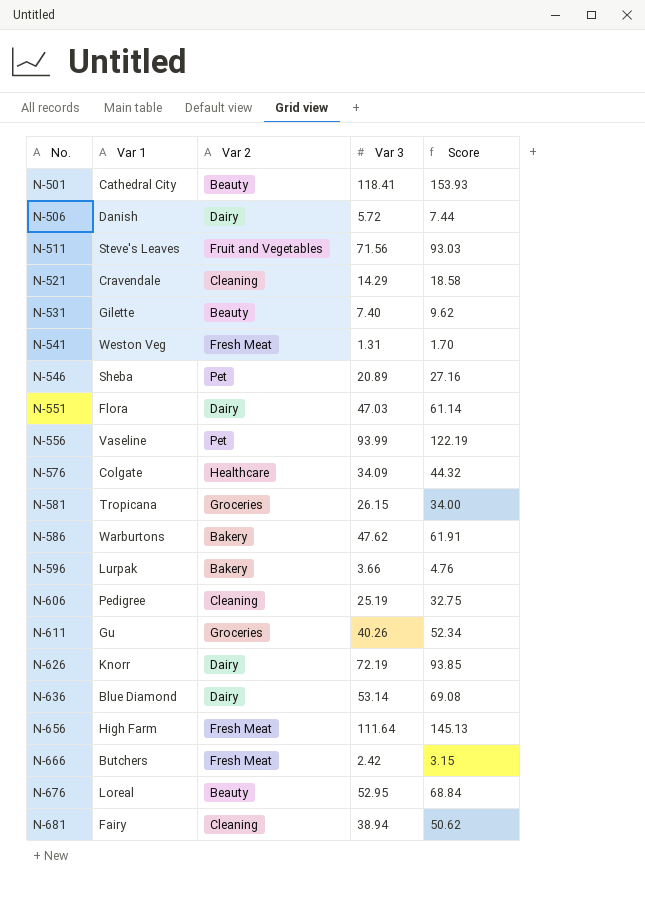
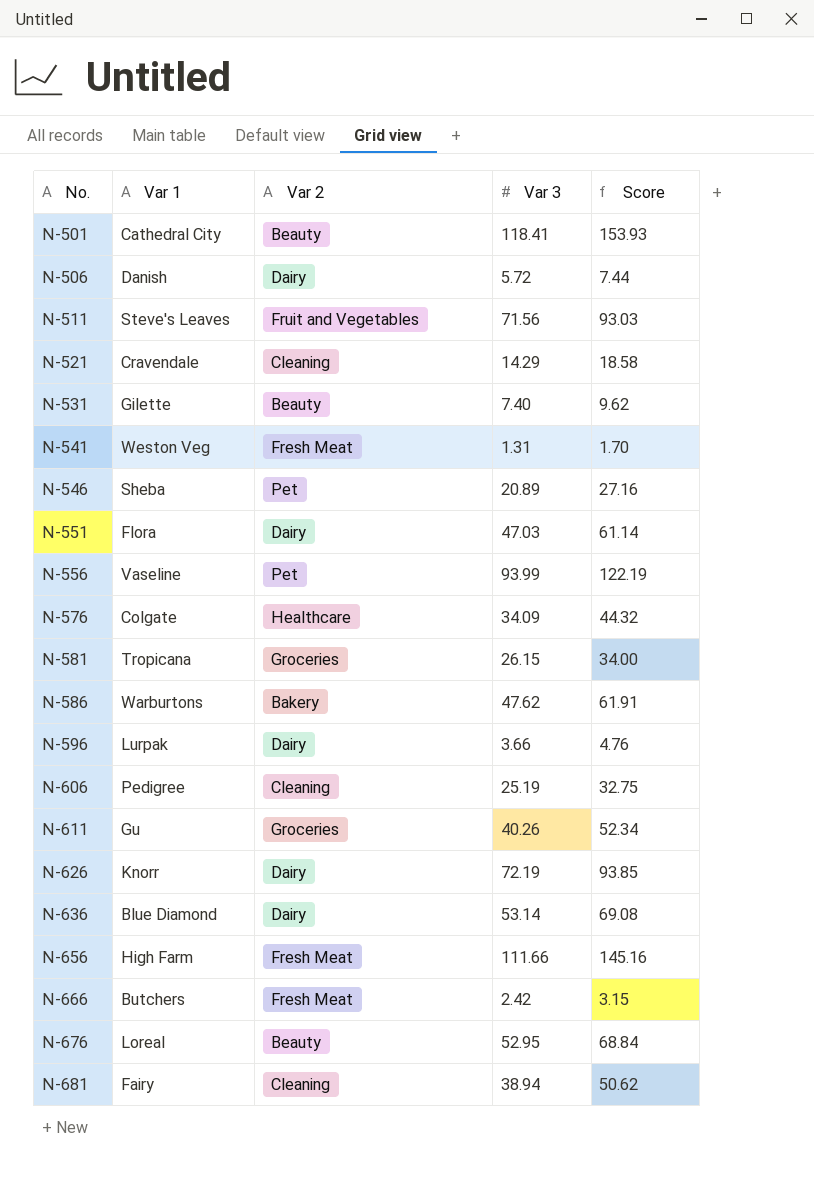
N-596 | Var 2: Bakery -> Dairy
N-656 | Var 3: 111.64 -> 111.66
N-656 | Score: 145.13 -> 145.16

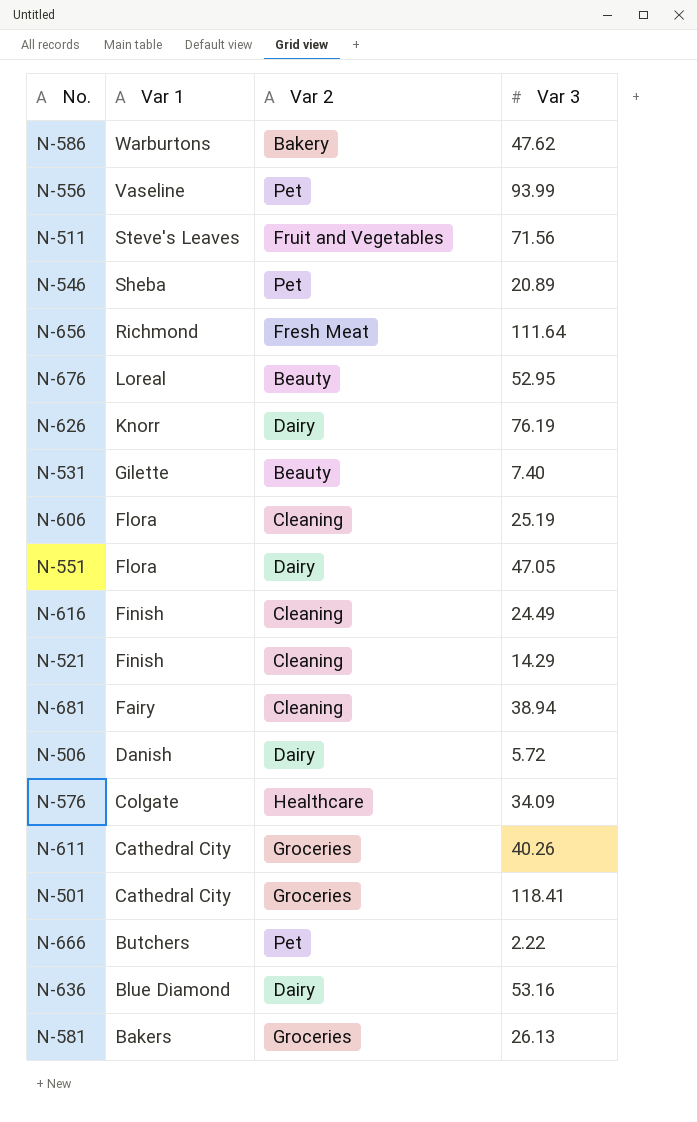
row order: No. ascending -> Var 1 descending
column Score | formula: [Var 3] * 1.3 -> none
row N-541: Weston Veg | Fresh Meat | 1.31 | 1.70 -> none
row N-596: Lurpak | Dairy | 3.66 | 4.76 -> none
N-656 | Var 1: High Farm -> Richmond
N-656 | Var 3: 111.66 -> 111.64
N-626 | Var 3: 72.19 -> 76.19
N-606 | Var 1: Pedigree -> Flora
N-551 | Var 3: 47.03 -> 47.05
row N-616: none -> Finish | Cleaning | 24.49
N-521 | Var 1: Cravendale -> Finish
N-611 | Var 1: Gu -> Cathedral City
N-501 | Var 2: Beauty -> Groceries
N-666 | Var 2: Fresh Meat -> Pet
N-666 | Var 3: 2.42 -> 2.22
N-636 | Var 3: 53.14 -> 53.16
N-581 | Var 1: Tropicana -> Bakers
N-581 | Var 3: 26.15 -> 26.13

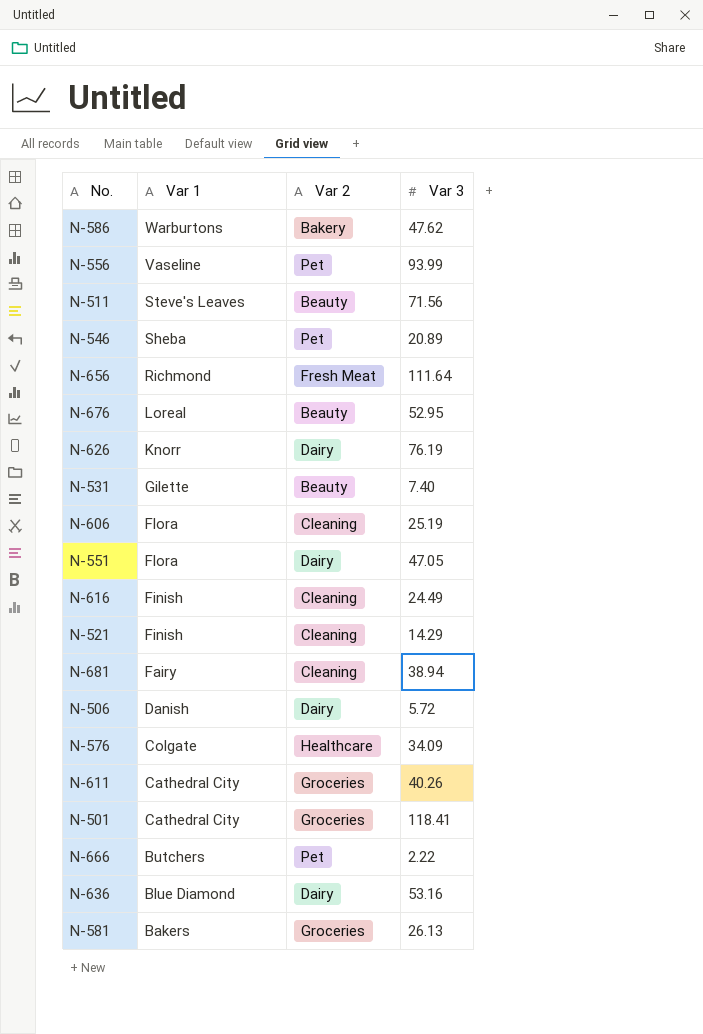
N-511 | Var 2: Fruit and Vegetables -> Beauty

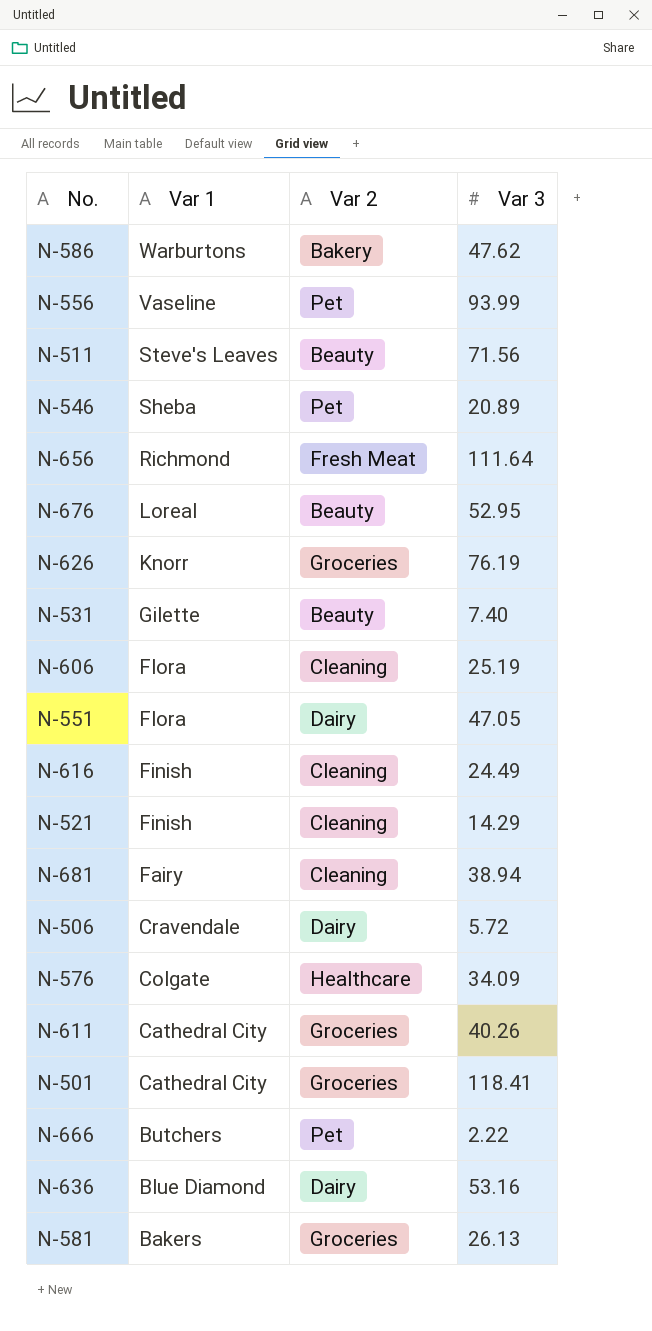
N-626 | Var 2: Dairy -> Groceries
N-506 | Var 1: Danish -> Cravendale

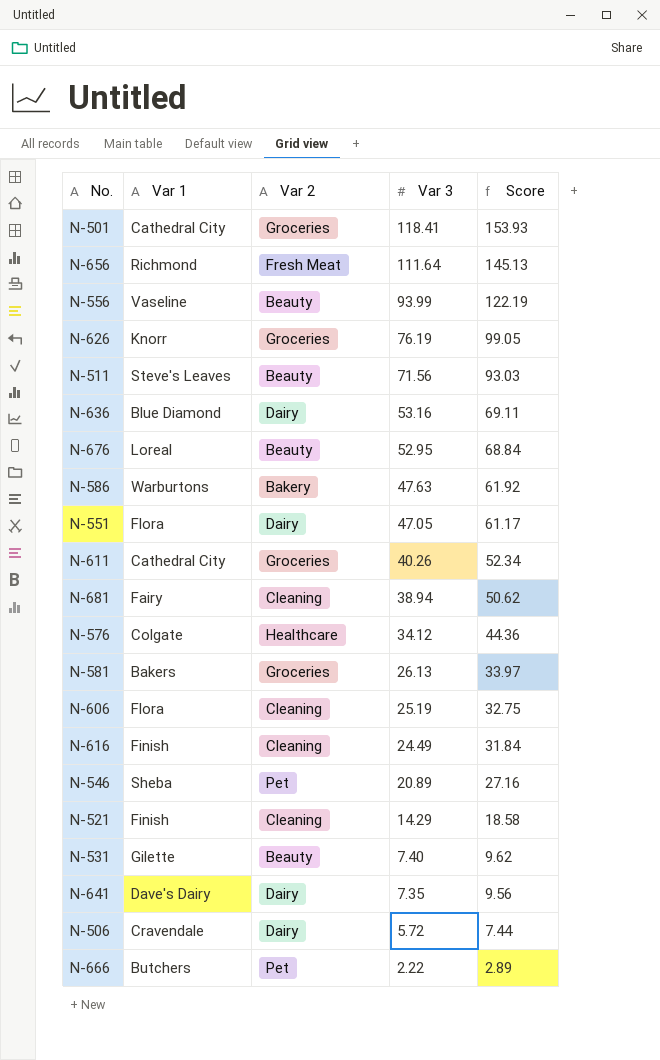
row order: Var 1 descending -> Var 3 descending
column Score | formula: none -> [Var 3] * 1.3
N-556 | Var 2: Pet -> Beauty
N-586 | Var 3: 47.62 -> 47.63
N-576 | Var 3: 34.09 -> 34.12
row N-641: none -> Dave's Dairy | Dairy | 7.35 | 9.56

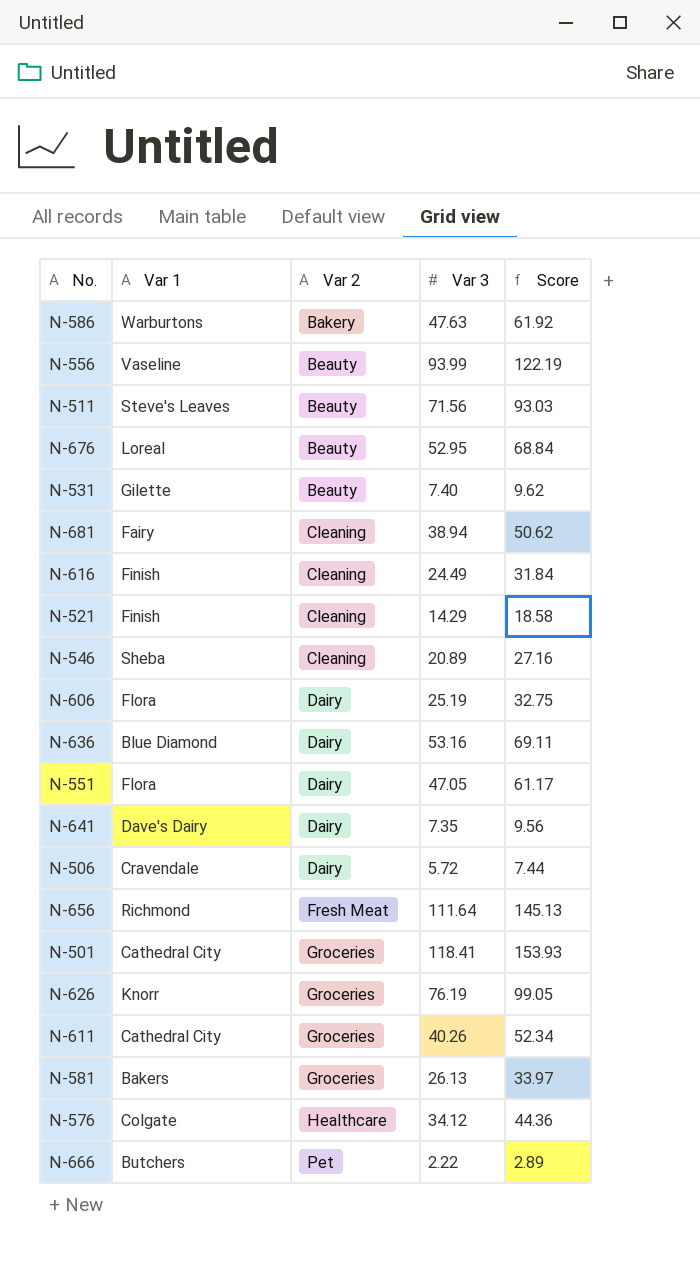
row order: Var 3 descending -> Var 2 ascending
N-546 | Var 2: Pet -> Cleaning
N-606 | Var 2: Cleaning -> Dairy

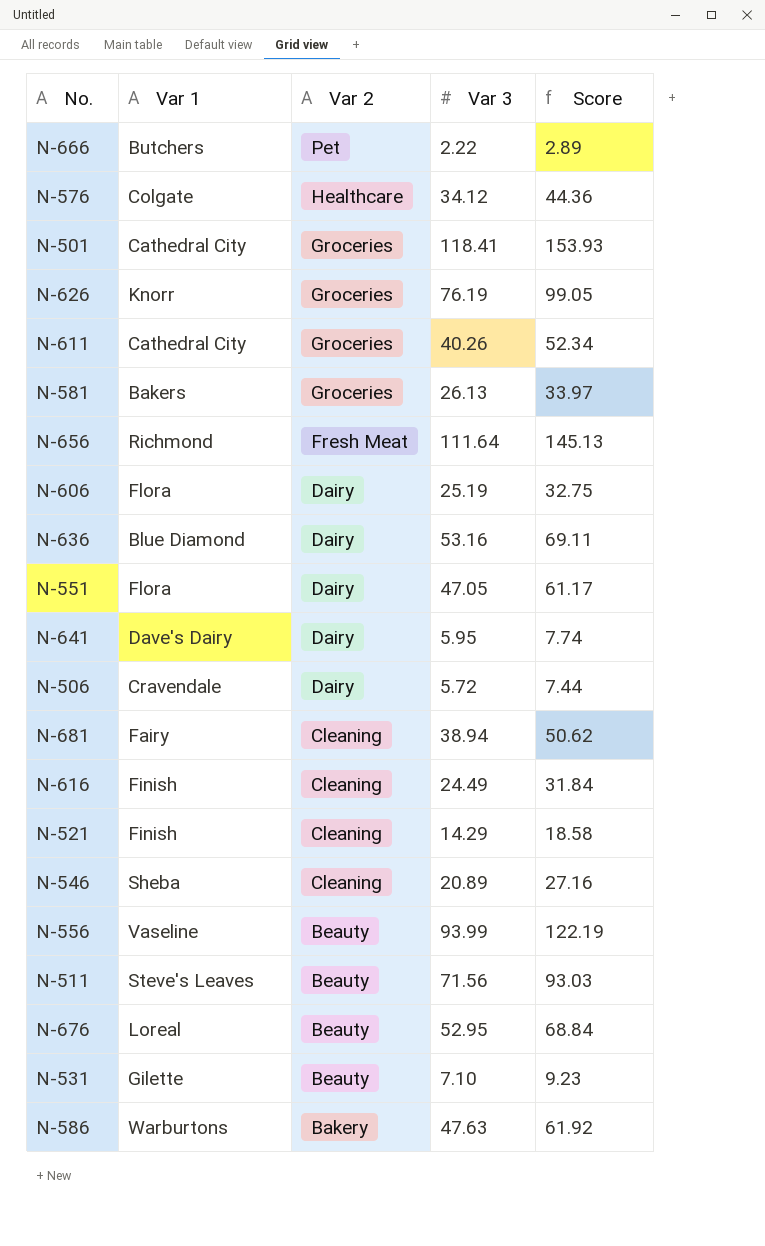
row order: Var 2 ascending -> Var 2 descending
N-641 | Var 3: 7.35 -> 5.95
N-641 | Score: 9.56 -> 7.74
N-531 | Var 3: 7.40 -> 7.10
N-531 | Score: 9.62 -> 9.23

